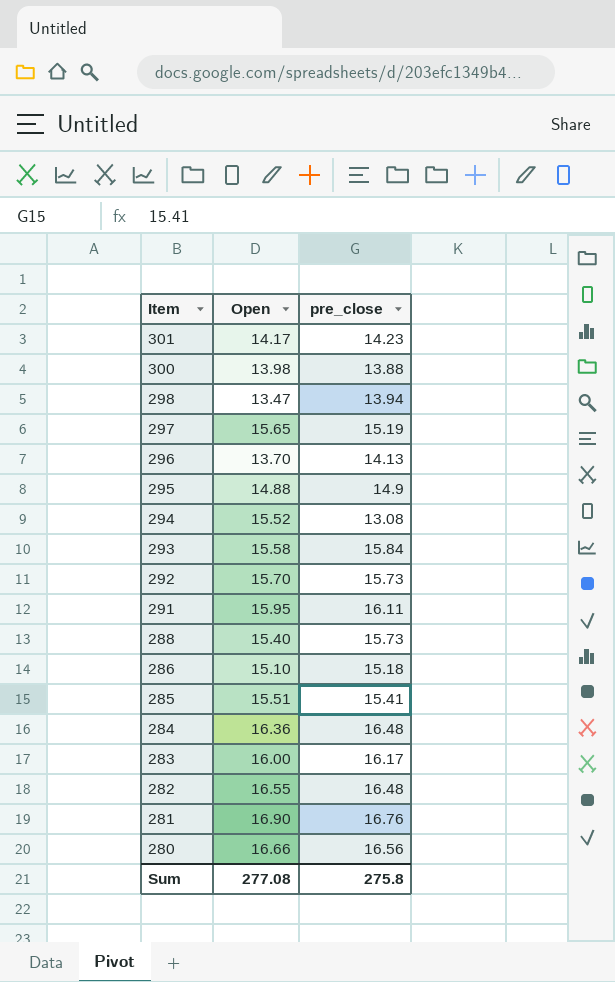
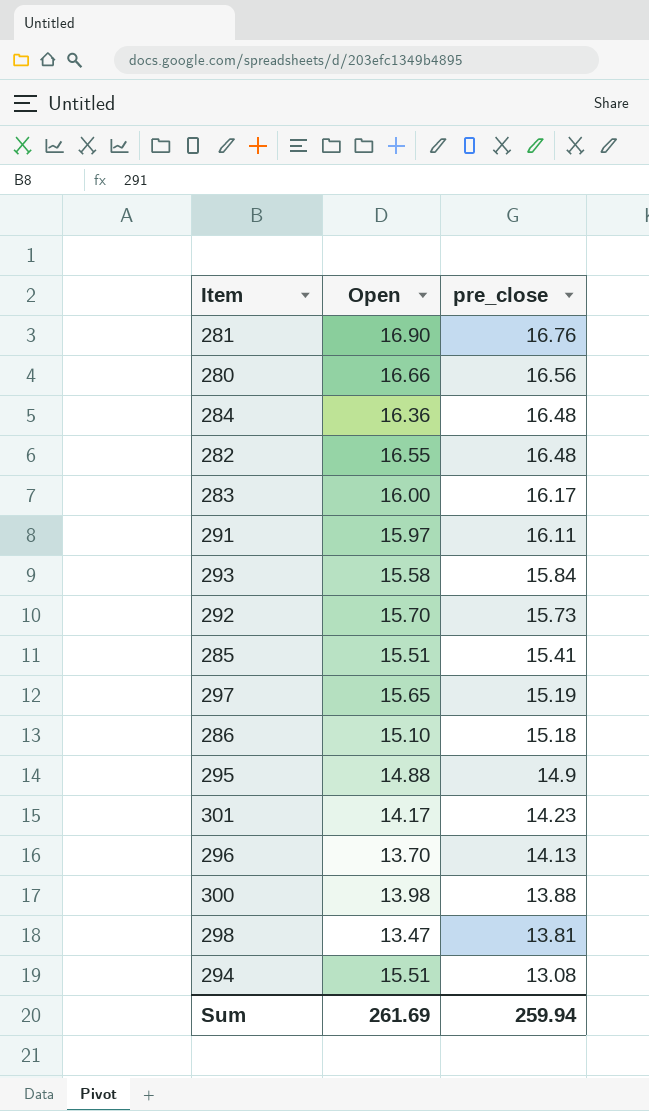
row order: Item descending -> pre_close descending
row 288: 15.40 | 15.73 -> none
291 | Open: 15.95 -> 15.97
298 | pre_close: 13.94 -> 13.81
294 | Open: 15.52 -> 15.51
Sum | Open: 277.08 -> 261.69
Sum | pre_close: 275.8 -> 259.94

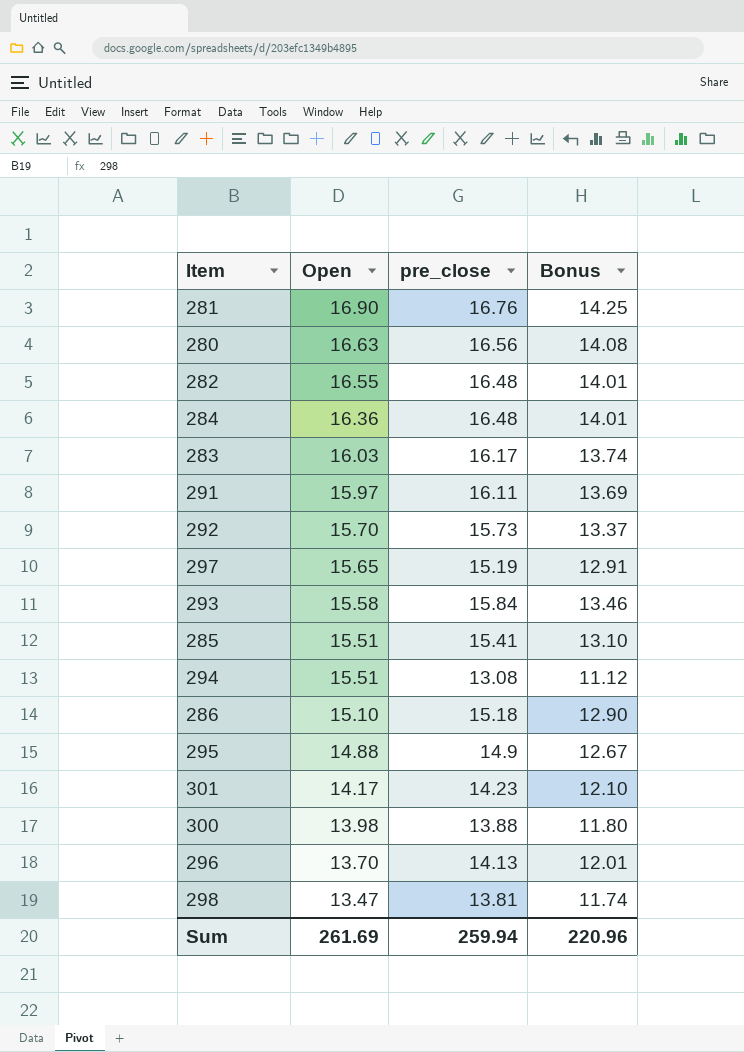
row order: pre_close descending -> Open descending
column Bonus | formula: none -> [pre_close] * 0.85
280 | Open: 16.66 -> 16.63
283 | Open: 16.00 -> 16.03

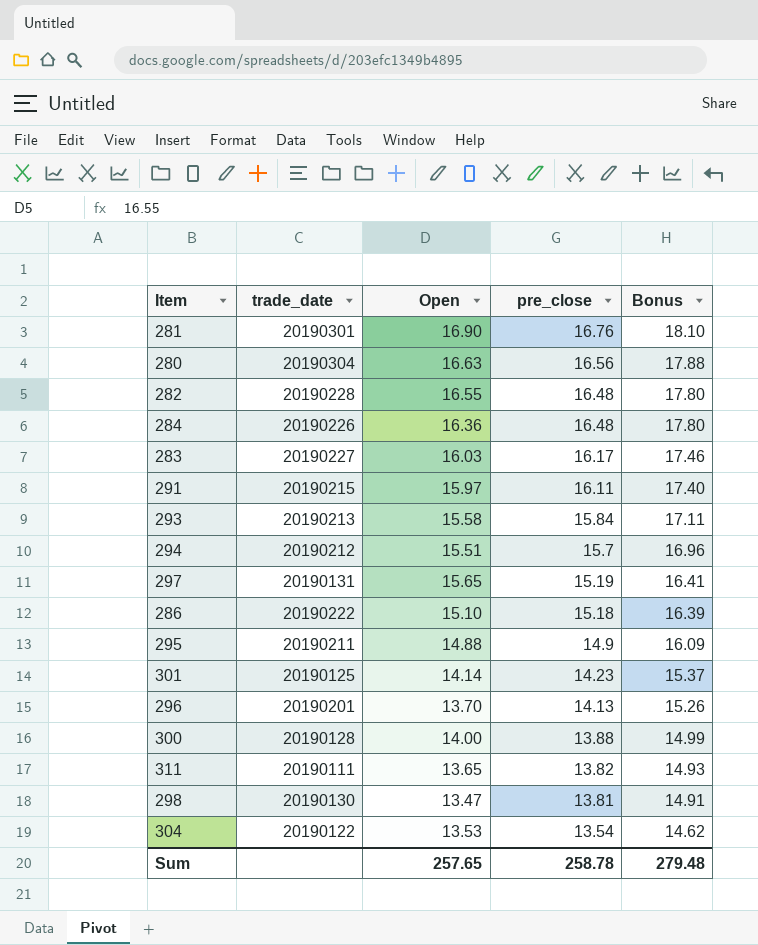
row order: Open descending -> pre_close descending
column trade_date | position: none -> 2
column Bonus | formula: [pre_close] * 0.85 -> [pre_close] * 1.08
row 292: 15.70 | 15.73 | 13.37 -> none
row 285: 15.51 | 15.41 | 13.10 -> none
294 | pre_close: 13.08 -> 15.7
301 | Open: 14.17 -> 14.14
300 | Open: 13.98 -> 14.00
row 311: none -> 20190111 | 13.65 | 13.82 | 14.93
row 304: none -> 20190122 | 13.53 | 13.54 | 14.62
Sum | Open: 261.69 -> 257.65
Sum | pre_close: 259.94 -> 258.78
Sum | Bonus: 220.96 -> 279.48

